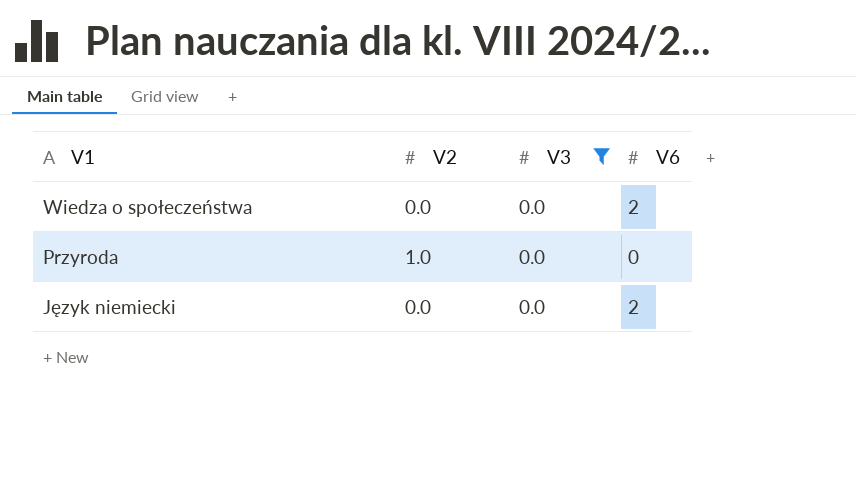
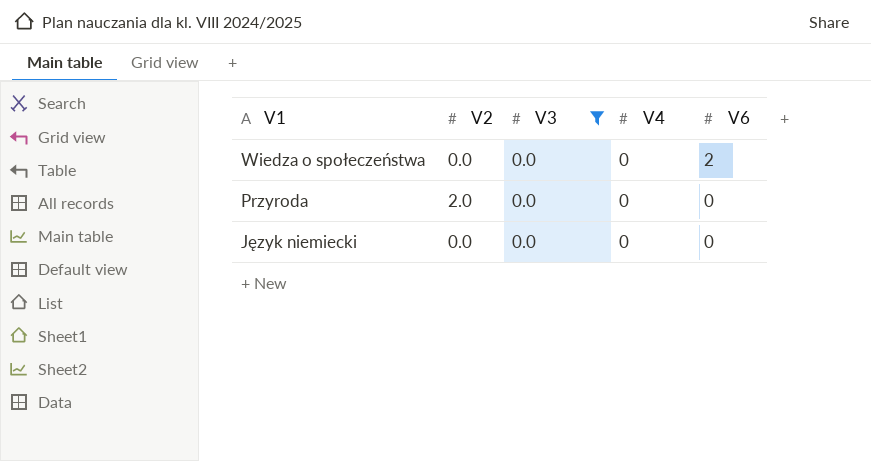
column V4 | position: none -> 4
Przyroda | V2: 1.0 -> 2.0
Język niemiecki | V6: 2 -> 0

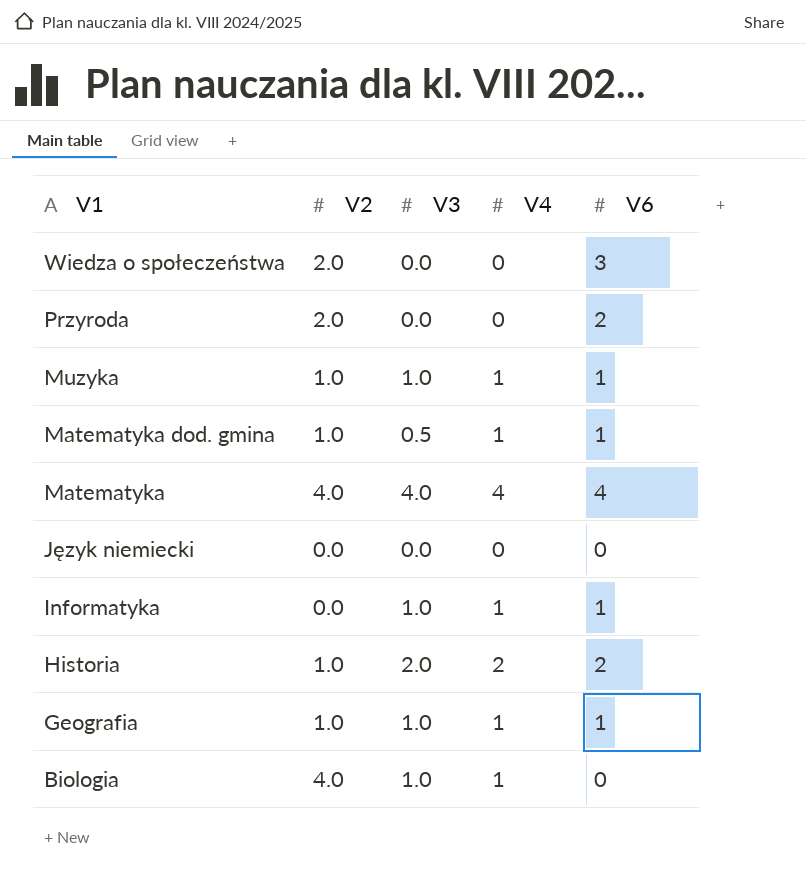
filter: V3 = 0.0 -> none
Wiedza o społeczeństwa | V2: 0.0 -> 2.0
Wiedza o społeczeństwa | V6: 2 -> 3
Przyroda | V6: 0 -> 2

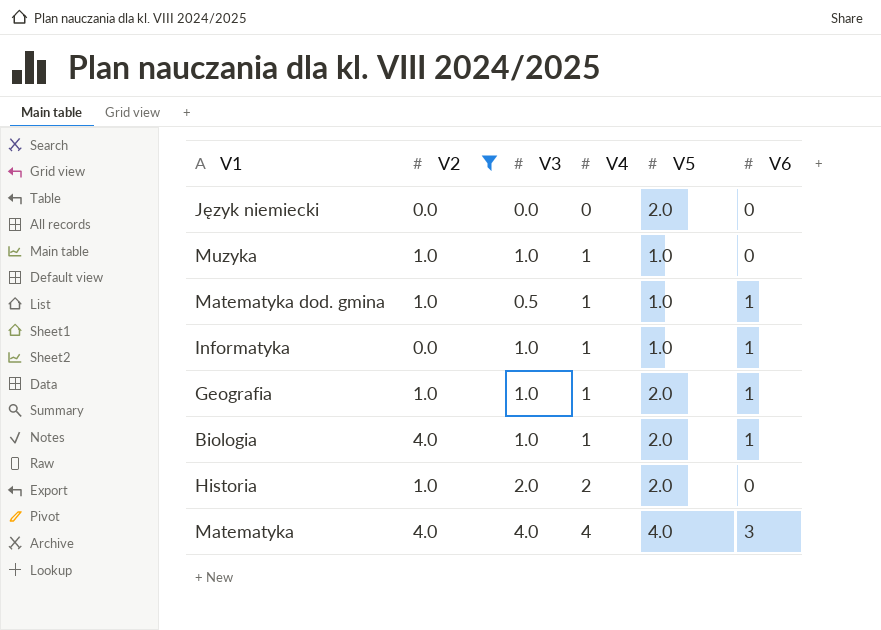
filter: none -> V2 != 2.0
row order: V1 descending -> V4 ascending
column V5 | position: none -> 5
Muzyka | V6: 1 -> 0
Biologia | V6: 0 -> 1
Historia | V6: 2 -> 0
Matematyka | V6: 4 -> 3

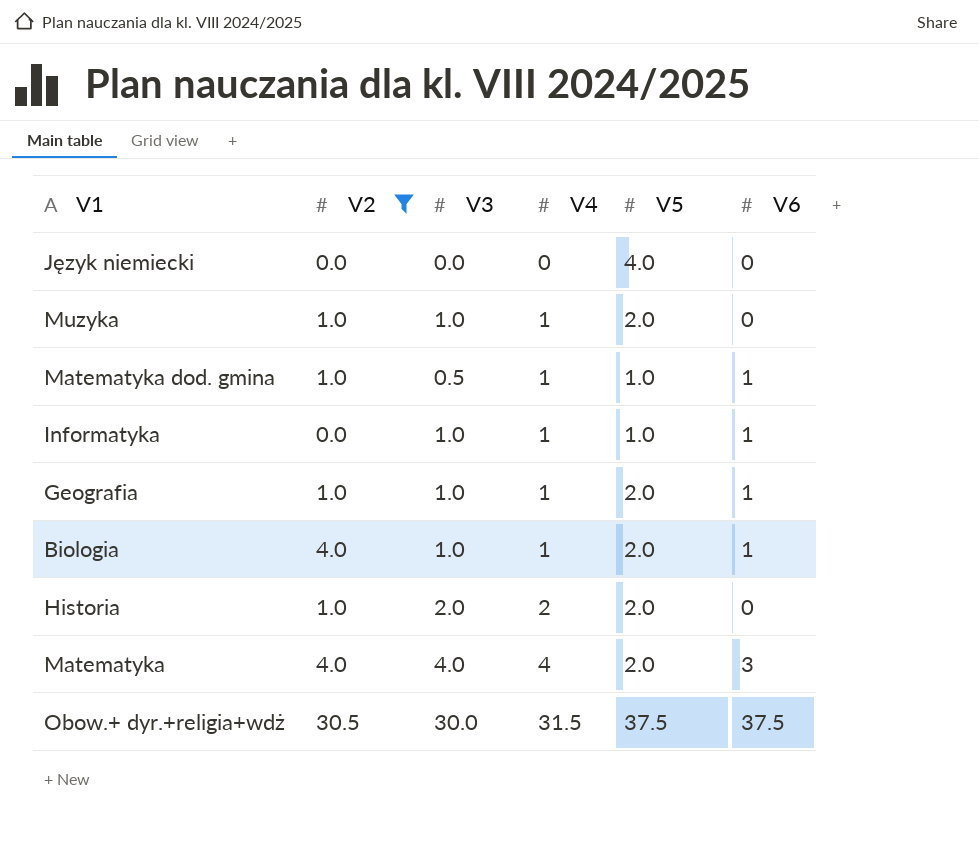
Język niemiecki | V5: 2.0 -> 4.0
Muzyka | V5: 1.0 -> 2.0
Matematyka | V5: 4.0 -> 2.0
row Obow.+ dyr.+religia+wdż: none -> 30.5 | 30.0 | 31.5 | 37.5 | 37.5

